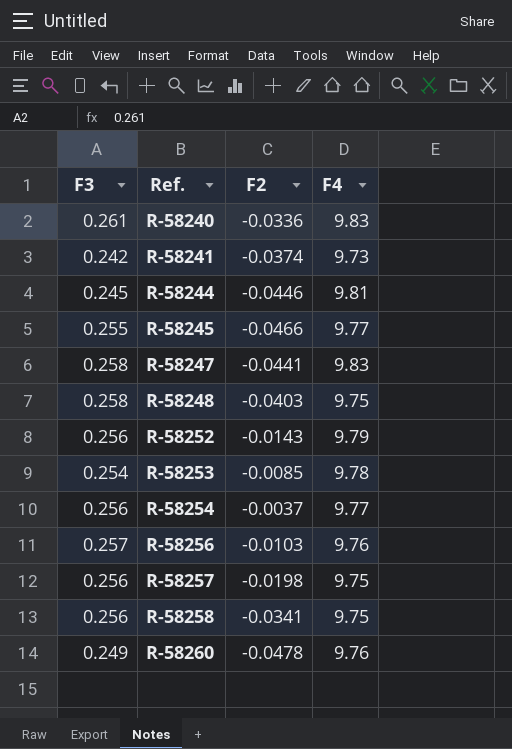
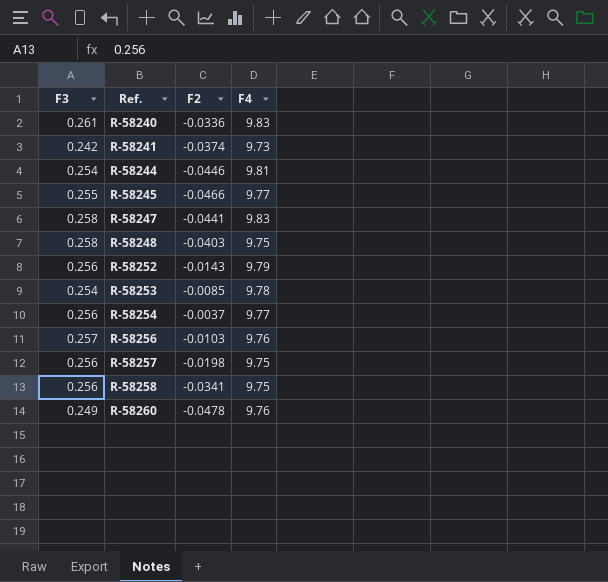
R-58244 | F3: 0.245 -> 0.254

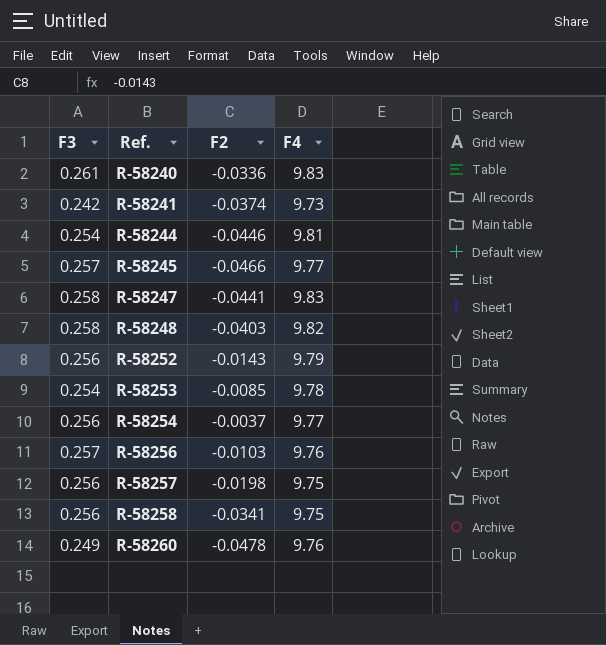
R-58245 | F3: 0.255 -> 0.257
R-58248 | F4: 9.75 -> 9.82

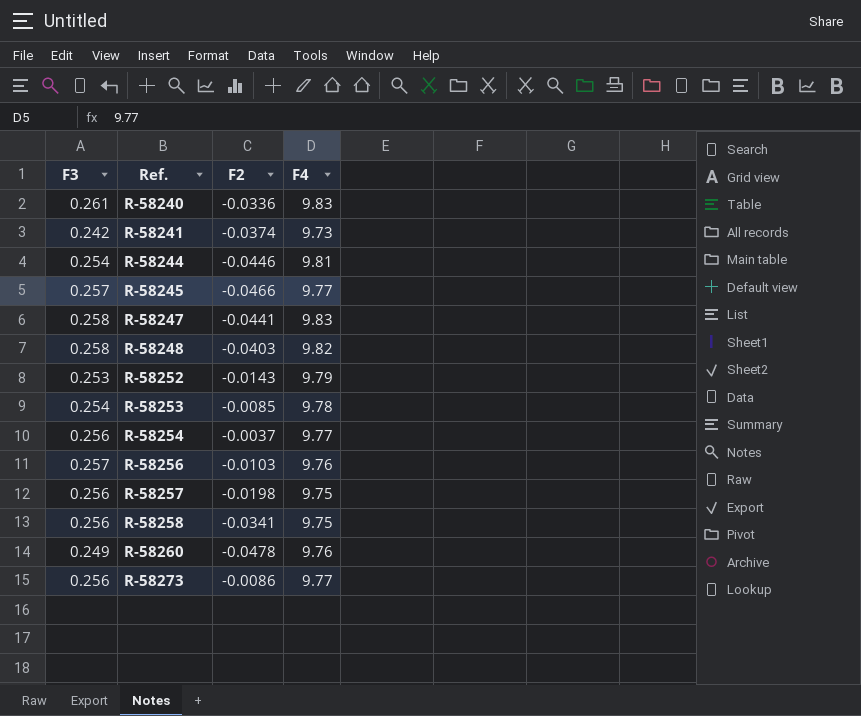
R-58252 | F3: 0.256 -> 0.253
row R-58273: none -> 0.256 | -0.0086 | 9.77

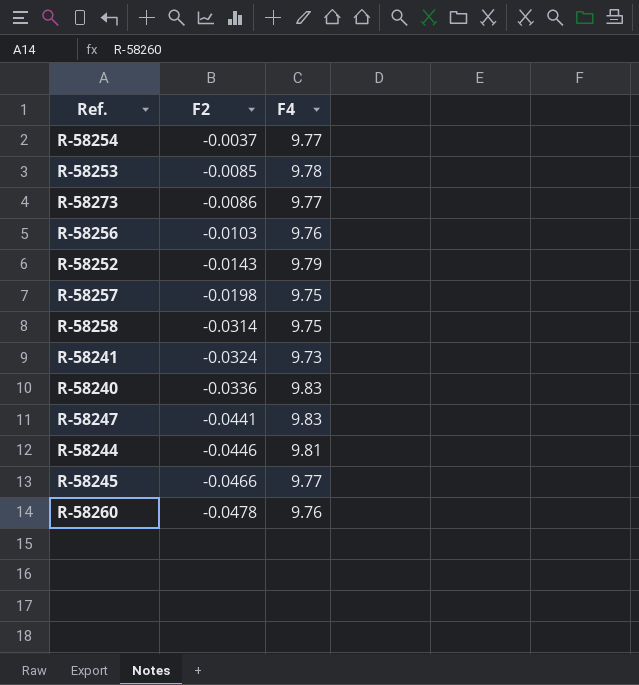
row order: Ref. ascending -> F2 descending
column F3 | position: 1 -> none
row R-58248: 0.258 | -0.0403 | 9.82 -> none
R-58258 | F2: -0.0341 -> -0.0314
R-58241 | F2: -0.0374 -> -0.0324

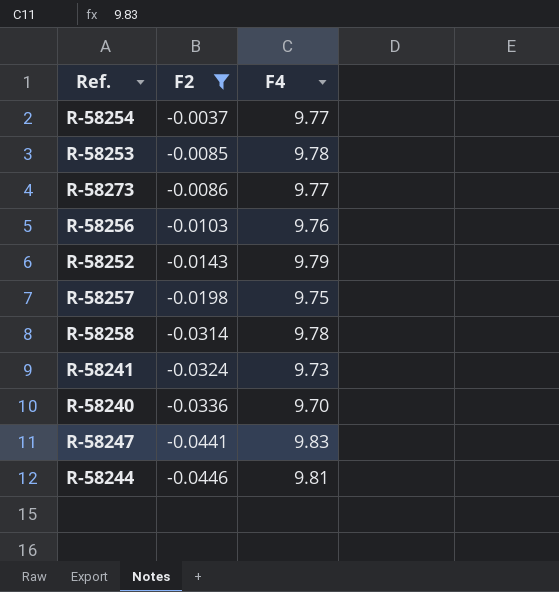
filter: none -> F2 >= -0.0446
R-58258 | F4: 9.75 -> 9.78
R-58240 | F4: 9.83 -> 9.70

